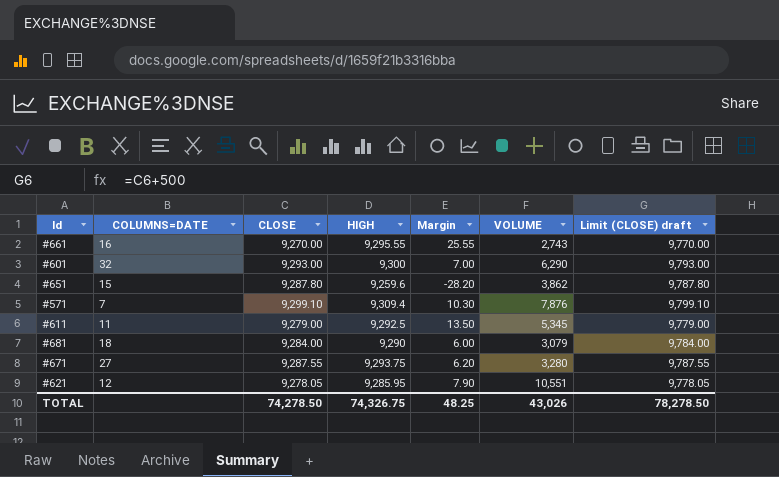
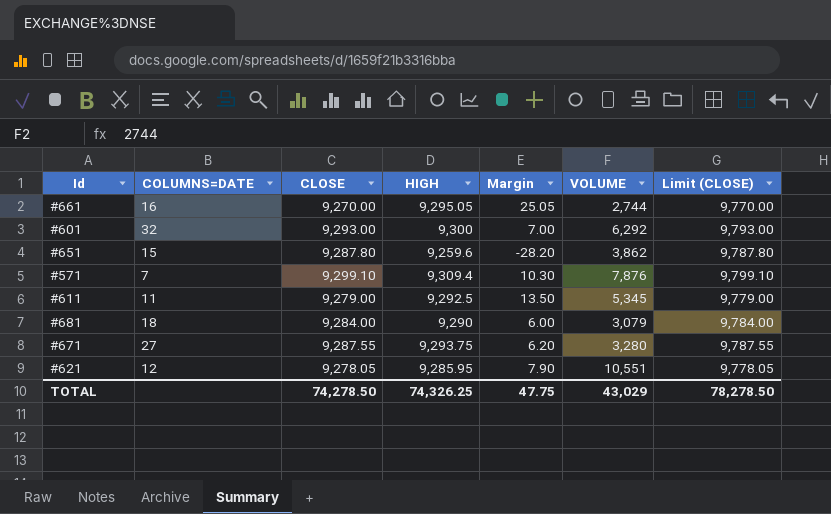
column name: Limit (CLOSE) draft -> Limit (CLOSE)
#661 | HIGH: 9,295.55 -> 9,295.05
#661 | Margin: 25.55 -> 25.05
#661 | VOLUME: 2,743 -> 2,744
#601 | VOLUME: 6,290 -> 6,292
TOTAL | HIGH: 74,326.75 -> 74,326.25
TOTAL | Margin: 48.25 -> 47.75
TOTAL | VOLUME: 43,026 -> 43,029

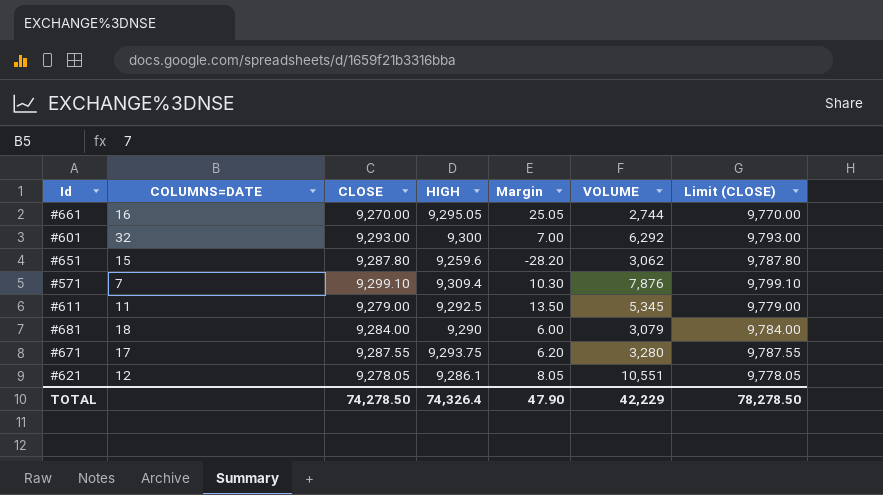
#651 | VOLUME: 3,862 -> 3,062
#671 | COLUMNS=DATE: 27 -> 17
#621 | HIGH: 9,285.95 -> 9,286.1
#621 | Margin: 7.90 -> 8.05
TOTAL | HIGH: 74,326.25 -> 74,326.4
TOTAL | Margin: 47.75 -> 47.90
TOTAL | VOLUME: 43,029 -> 42,229

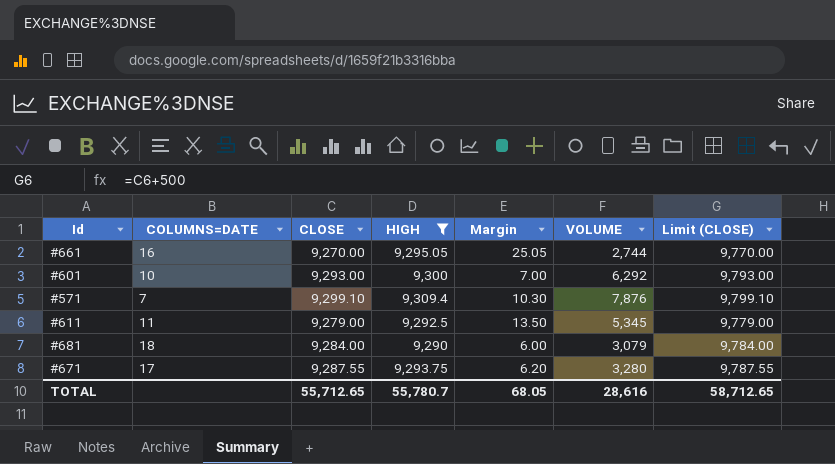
filter: none -> HIGH >= 9,290
#601 | COLUMNS=DATE: 32 -> 10
TOTAL | CLOSE: 74,278.50 -> 55,712.65
TOTAL | HIGH: 74,326.4 -> 55,780.7
TOTAL | Margin: 47.90 -> 68.05
TOTAL | VOLUME: 42,229 -> 28,616
TOTAL | Limit (CLOSE): 78,278.50 -> 58,712.65

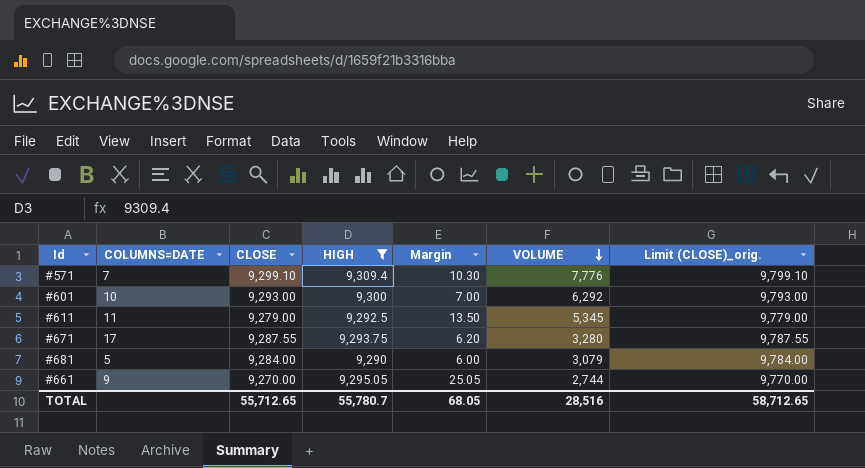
row order: none -> VOLUME descending
column name: Limit (CLOSE) -> Limit (CLOSE)_orig.
#571 | VOLUME: 7,876 -> 7,776
#681 | COLUMNS=DATE: 18 -> 5
#661 | COLUMNS=DATE: 16 -> 9
TOTAL | VOLUME: 28,616 -> 28,516

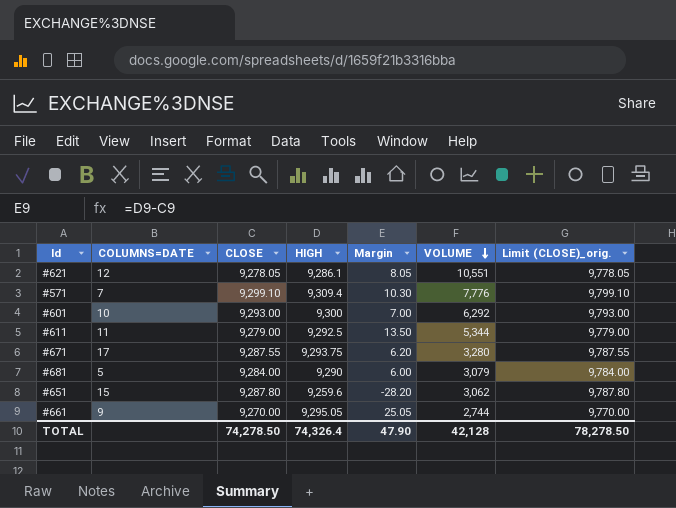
filter: HIGH >= 9,290 -> none
#611 | VOLUME: 5,345 -> 5,344
TOTAL | CLOSE: 55,712.65 -> 74,278.50
TOTAL | HIGH: 55,780.7 -> 74,326.4
TOTAL | Margin: 68.05 -> 47.90
TOTAL | VOLUME: 28,516 -> 42,128
TOTAL | Limit (CLOSE)_orig.: 58,712.65 -> 78,278.50

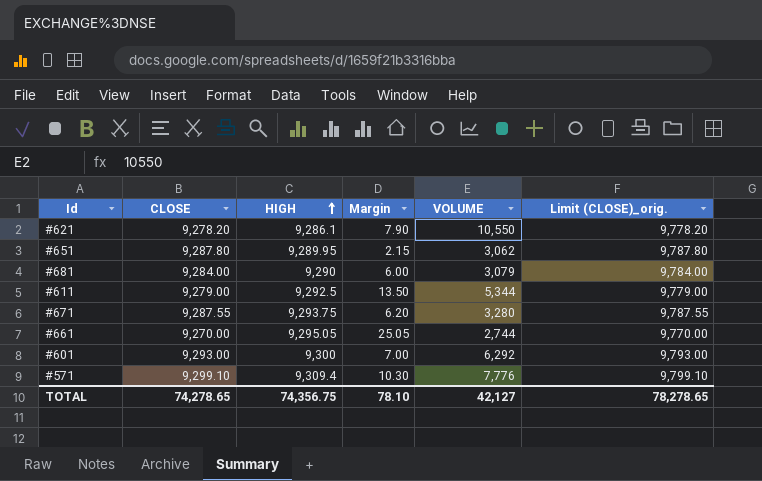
row order: VOLUME descending -> HIGH ascending
column COLUMNS=DATE | position: 2 -> none
#621 | CLOSE: 9,278.05 -> 9,278.20
#621 | Margin: 8.05 -> 7.90
#621 | VOLUME: 10,551 -> 10,550
#621 | Limit (CLOSE)_orig.: 9,778.05 -> 9,778.20
#651 | HIGH: 9,259.6 -> 9,289.95
#651 | Margin: -28.20 -> 2.15
TOTAL | CLOSE: 74,278.50 -> 74,278.65
TOTAL | HIGH: 74,326.4 -> 74,356.75
TOTAL | Margin: 47.90 -> 78.10
TOTAL | VOLUME: 42,128 -> 42,127
TOTAL | Limit (CLOSE)_orig.: 78,278.50 -> 78,278.65

